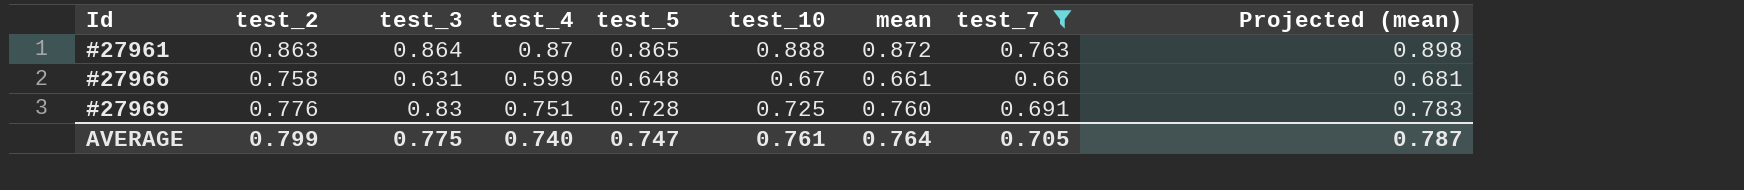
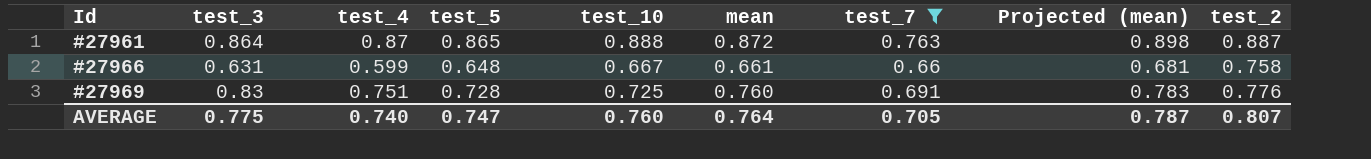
column test_2 | position: 2 -> 9
#27961 | test_2: 0.863 -> 0.887
#27966 | test_10: 0.67 -> 0.667
AVERAGE | test_10: 0.761 -> 0.760
AVERAGE | test_2: 0.799 -> 0.807

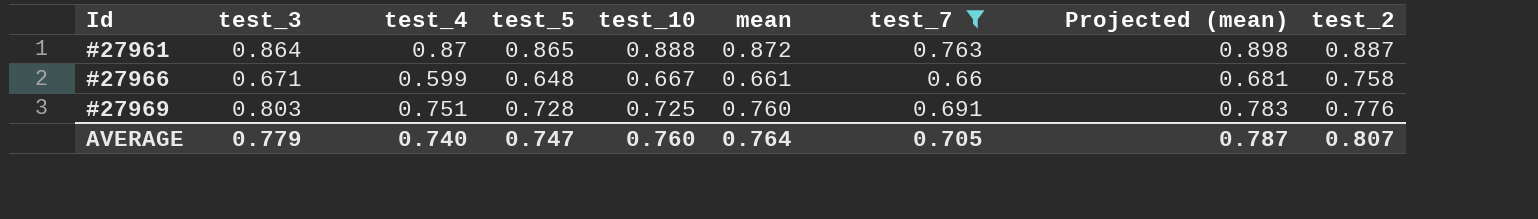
#27966 | test_3: 0.631 -> 0.671
#27969 | test_3: 0.83 -> 0.803
AVERAGE | test_3: 0.775 -> 0.779

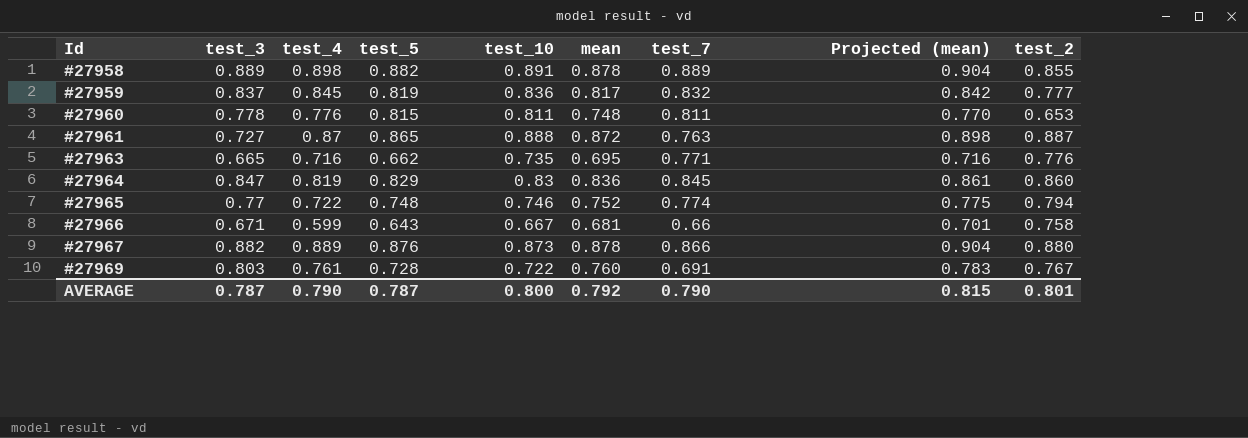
filter: test_7 <= 0.763 -> none
#27961 | test_3: 0.864 -> 0.727
#27966 | test_5: 0.648 -> 0.643
#27966 | mean: 0.661 -> 0.681
#27966 | Projected (mean): 0.681 -> 0.701
#27969 | test_4: 0.751 -> 0.761
#27969 | test_10: 0.725 -> 0.722
#27969 | test_2: 0.776 -> 0.767
AVERAGE | test_3: 0.779 -> 0.787
AVERAGE | test_4: 0.740 -> 0.790
AVERAGE | test_5: 0.747 -> 0.787
AVERAGE | test_10: 0.760 -> 0.800
AVERAGE | mean: 0.764 -> 0.792
AVERAGE | test_7: 0.705 -> 0.790
AVERAGE | Projected (mean): 0.787 -> 0.815
AVERAGE | test_2: 0.807 -> 0.801

